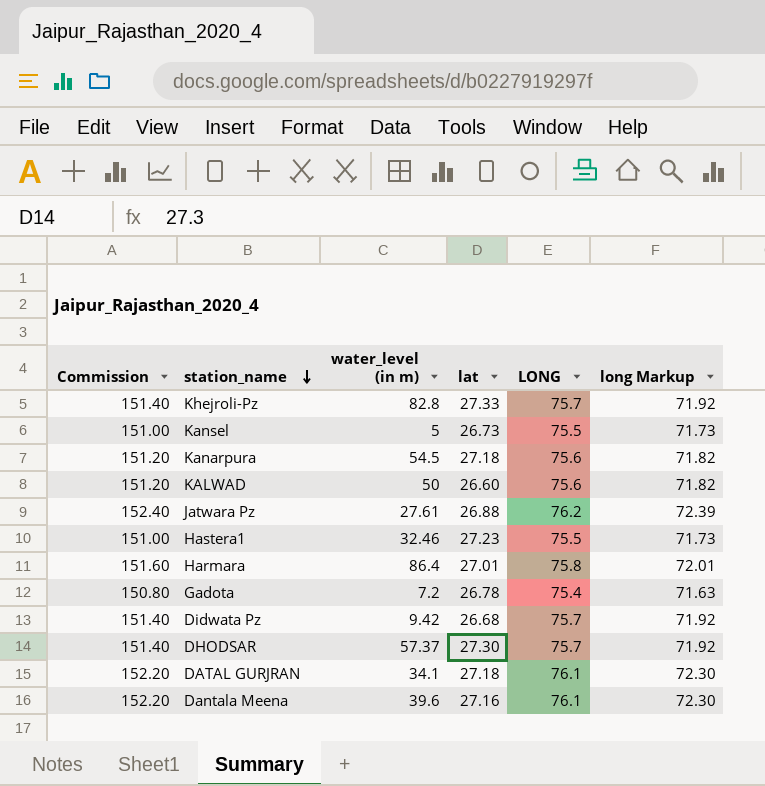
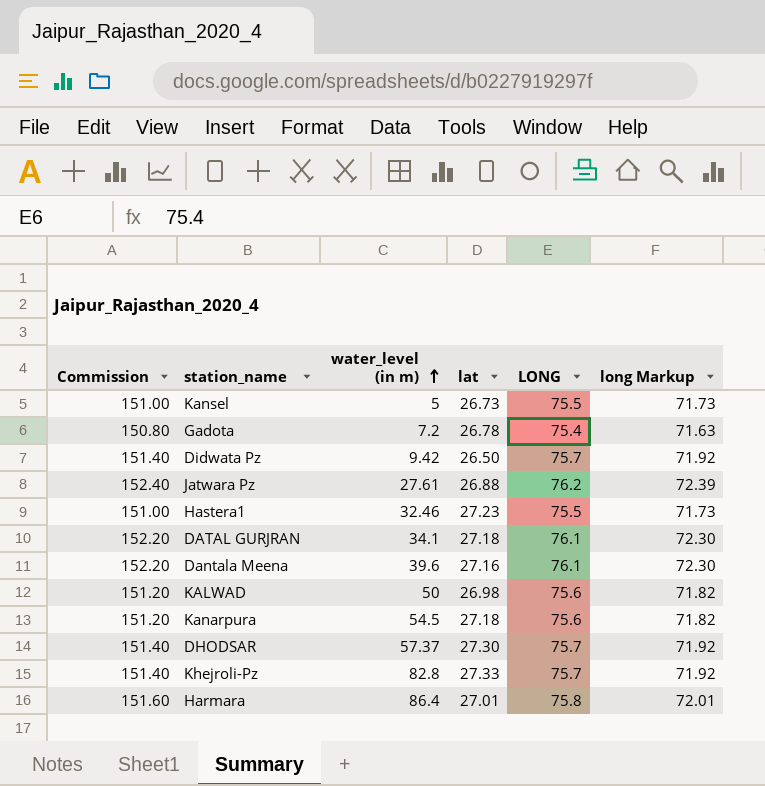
row order: station_name descending -> water_level (in m) ascending
Didwata Pz | lat: 26.68 -> 26.50
KALWAD | lat: 26.60 -> 26.98

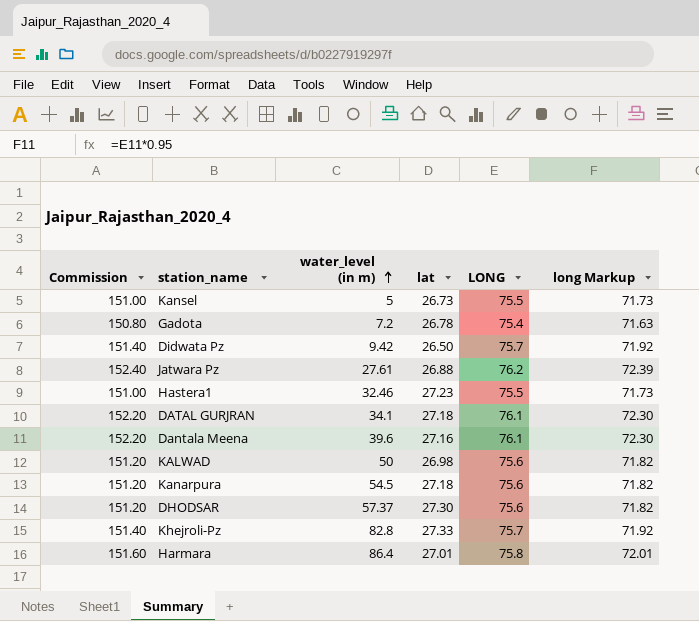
DHODSAR | Commission: 151.40 -> 151.20
DHODSAR | LONG: 75.7 -> 75.6
DHODSAR | long Markup: 71.92 -> 71.82

